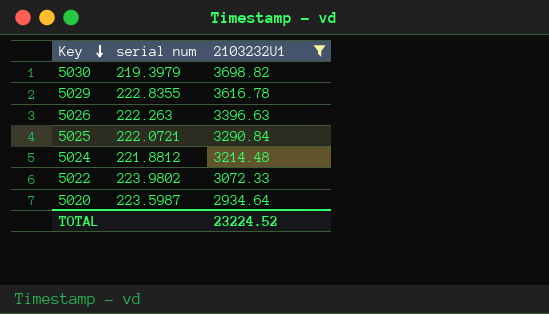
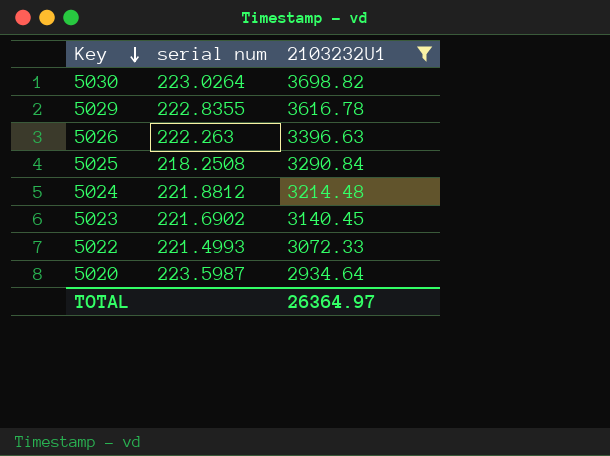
5030 | serial num: 219.3979 -> 223.0264
5025 | serial num: 222.0721 -> 218.2508
row 5023: none -> 221.6902 | 3140.45
5022 | serial num: 223.9802 -> 221.4993
TOTAL | 2103232U1: 23224.52 -> 26364.97

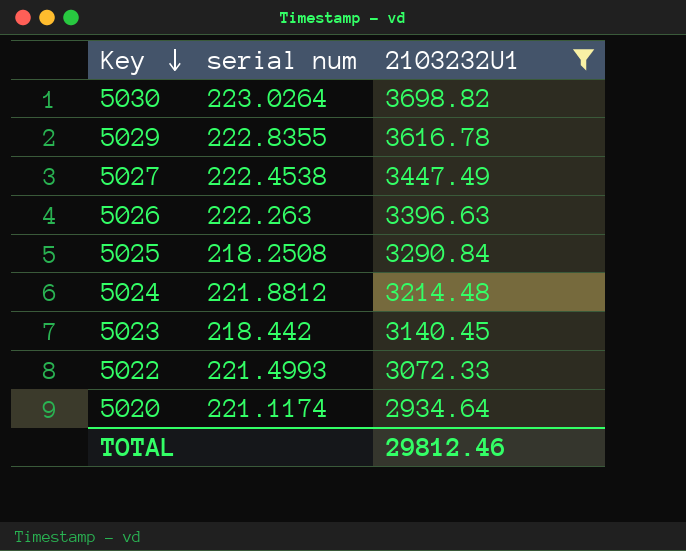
row 5027: none -> 222.4538 | 3447.49
5023 | serial num: 221.6902 -> 218.442
5020 | serial num: 223.5987 -> 221.1174
TOTAL | 2103232U1: 26364.97 -> 29812.46

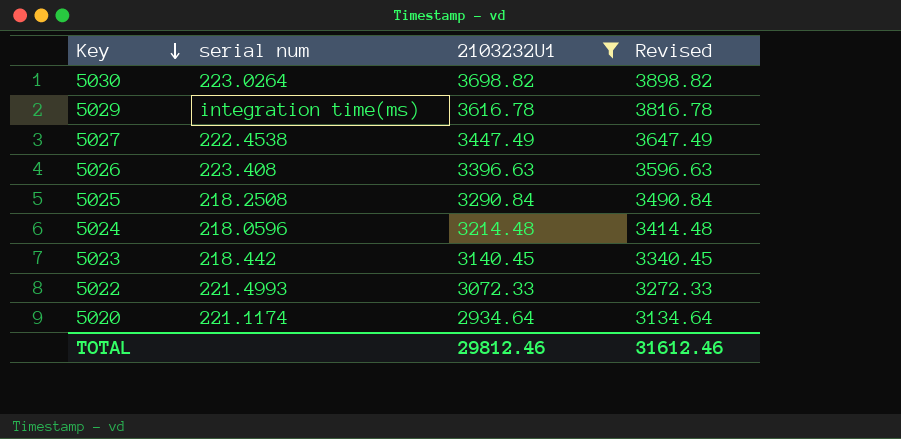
column Revised | formula: none -> [2103232U1] + 200
5029 | serial num: 222.8355 -> integration time(ms)
5026 | serial num: 222.263 -> 223.408
5024 | serial num: 221.8812 -> 218.0596

